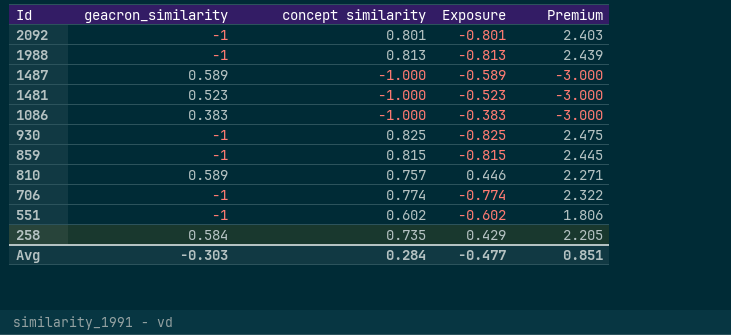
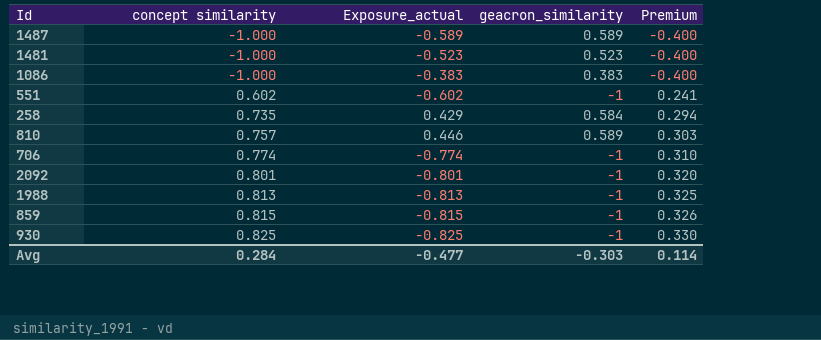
row order: Id descending -> concept similarity ascending
column name: Exposure -> Exposure_actual
column geacron_similarity | position: 2 -> 4
column Premium | formula: [concept similarity] * 3 -> [concept similarity] * 0.4
Avg | Premium: 0.851 -> 0.114

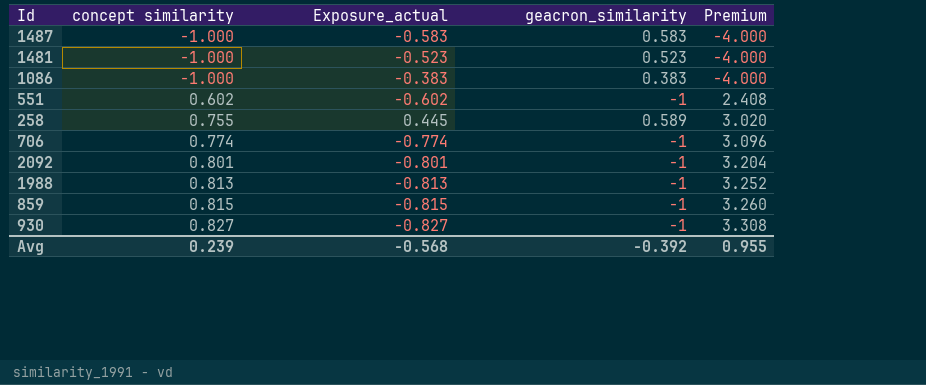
column Premium | formula: [concept similarity] * 0.4 -> [concept similarity] * 4
row 810: 0.757 | 0.446 | 0.589 | 0.303 -> none
1487 | Exposure_actual: -0.589 -> -0.583
1487 | geacron_similarity: 0.589 -> 0.583
258 | concept similarity: 0.735 -> 0.755
258 | Exposure_actual: 0.429 -> 0.445
258 | geacron_similarity: 0.584 -> 0.589
930 | concept similarity: 0.825 -> 0.827
930 | Exposure_actual: -0.825 -> -0.827
Avg | concept similarity: 0.284 -> 0.239
Avg | Exposure_actual: -0.477 -> -0.568
Avg | geacron_similarity: -0.303 -> -0.392
Avg | Premium: 0.114 -> 0.955

